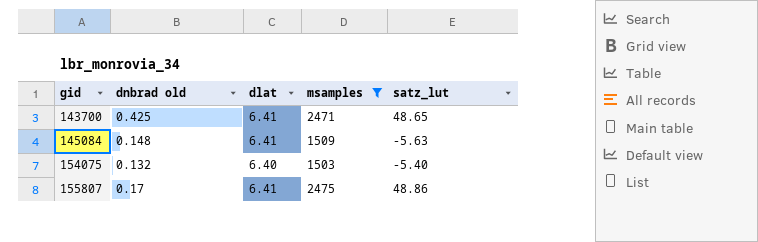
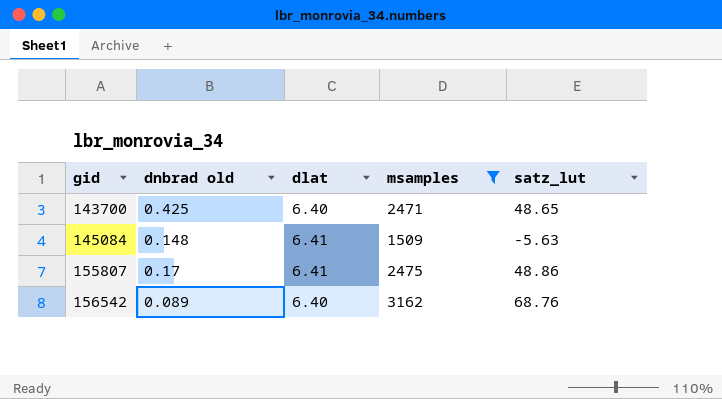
row 154075: 0.132 | 6.40 | 1503 | -5.40 -> none
143700 | dlat: 6.41 -> 6.40
row 156542: none -> 0.089 | 6.40 | 3162 | 68.76

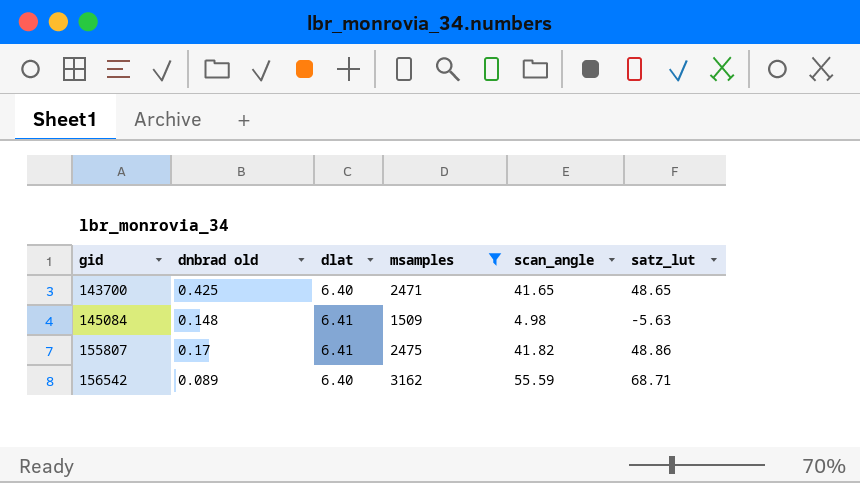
column scan_angle | position: none -> 5
156542 | satz_lut: 68.76 -> 68.71

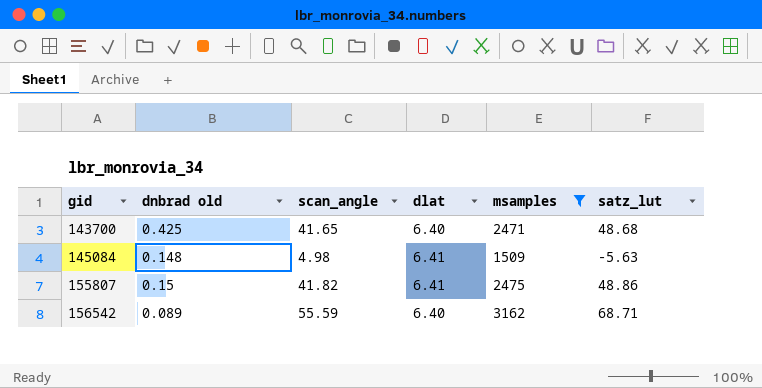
column scan_angle | position: 5 -> 3
143700 | satz_lut: 48.65 -> 48.68
155807 | dnbrad old: 0.17 -> 0.15

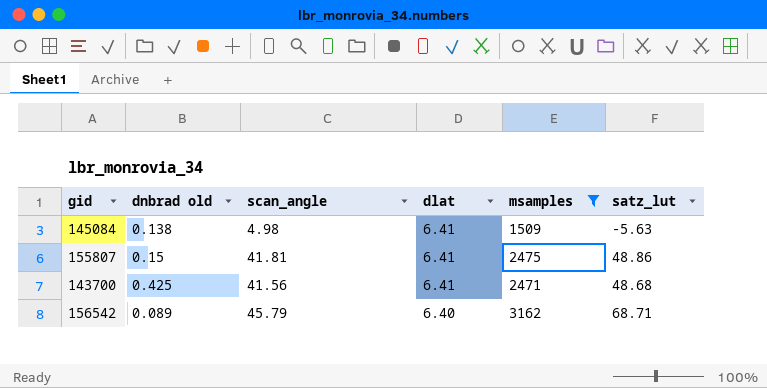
row order: gid ascending -> dlat descending
145084 | dnbrad old: 0.148 -> 0.138
155807 | scan_angle: 41.82 -> 41.81
143700 | scan_angle: 41.65 -> 41.56
143700 | dlat: 6.40 -> 6.41
156542 | scan_angle: 55.59 -> 45.79

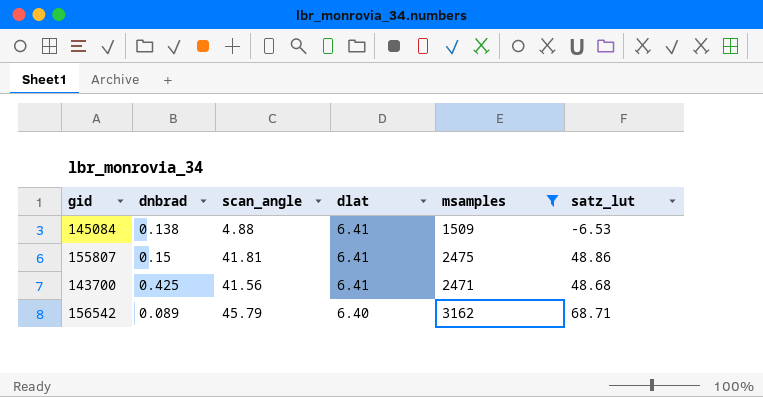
column name: dnbrad old -> dnbrad
145084 | scan_angle: 4.98 -> 4.88
145084 | satz_lut: -5.63 -> -6.53

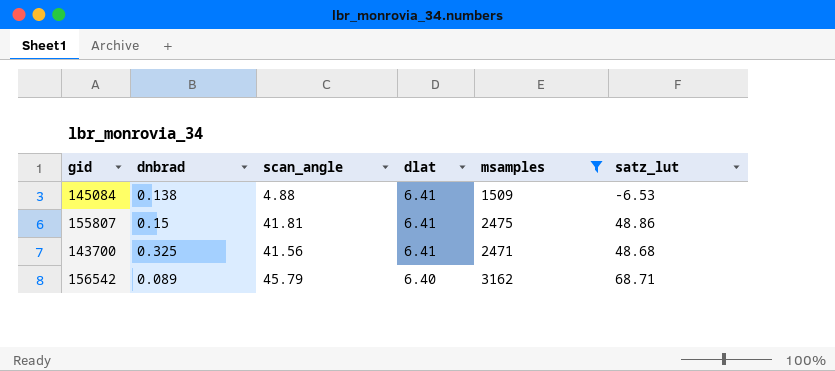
143700 | dnbrad: 0.425 -> 0.325

